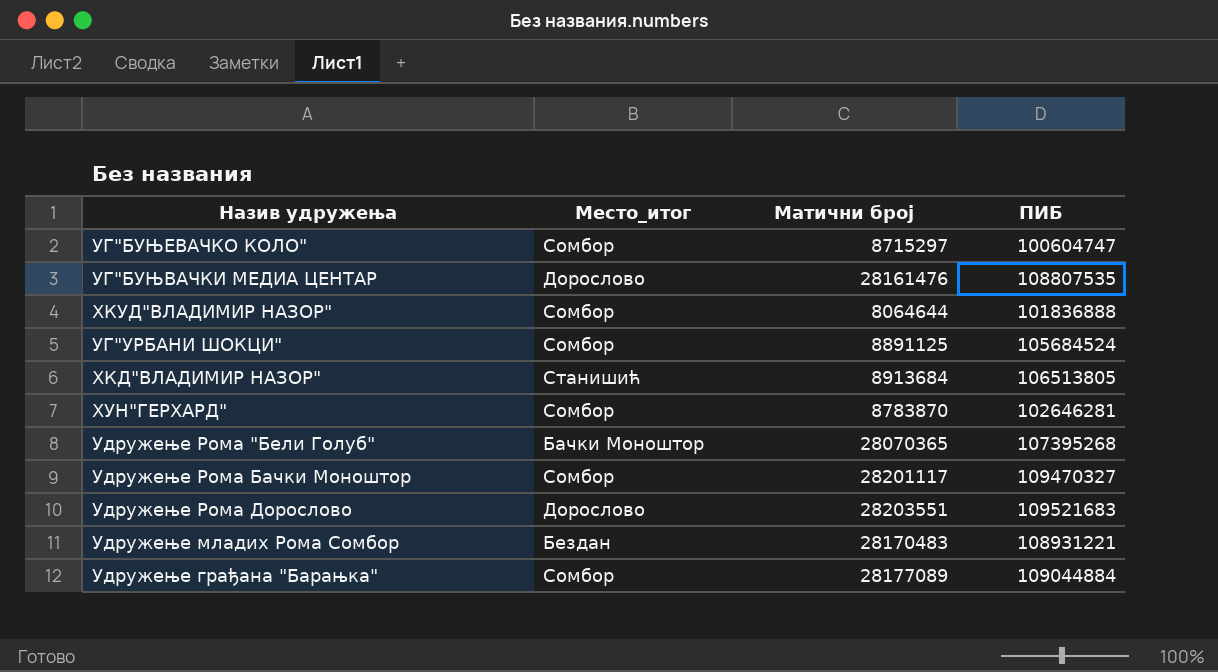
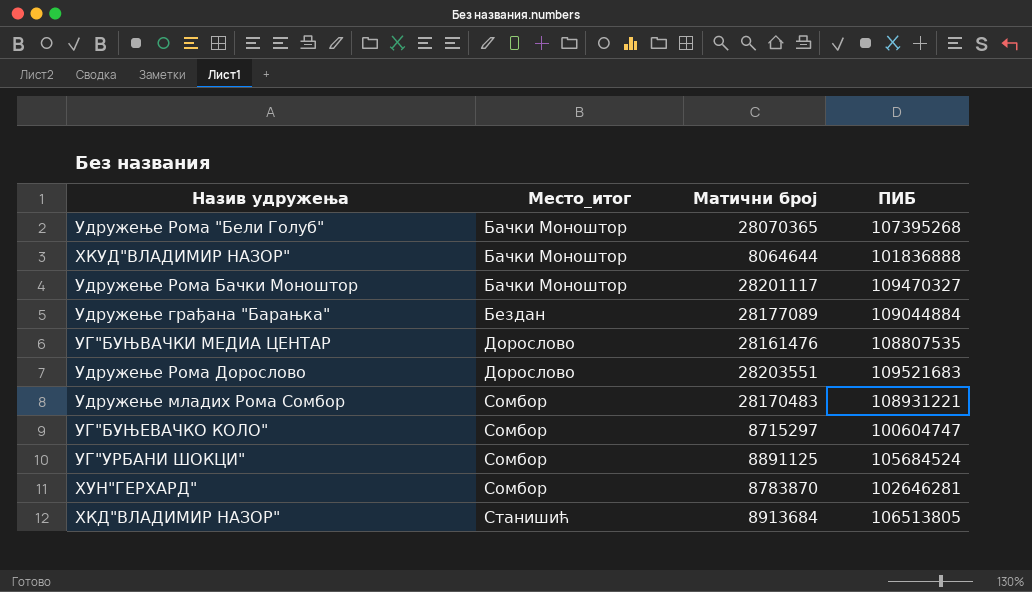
row order: none -> Место_итог ascending
ХКУД"ВЛАДИМИР НАЗОР" | Место_итог: Сомбор -> Бачки Моноштор
Удружење Рома Бачки Моноштор | Место_итог: Сомбор -> Бачки Моноштор
Удружење грађана "Барањка" | Место_итог: Сомбор -> Бездан
Удружење младих Рома Сомбор | Место_итог: Бездан -> Сомбор

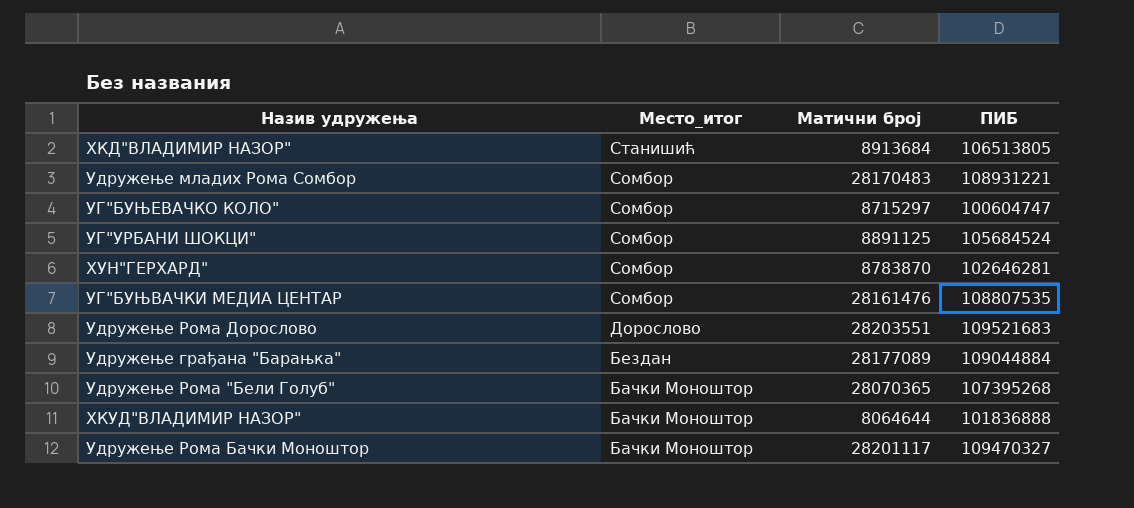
row order: Место_итог ascending -> Место_итог descending
УГ"БУЊВАЧКИ МЕДИА ЦЕНТАР | Место_итог: Дорослово -> Сомбор

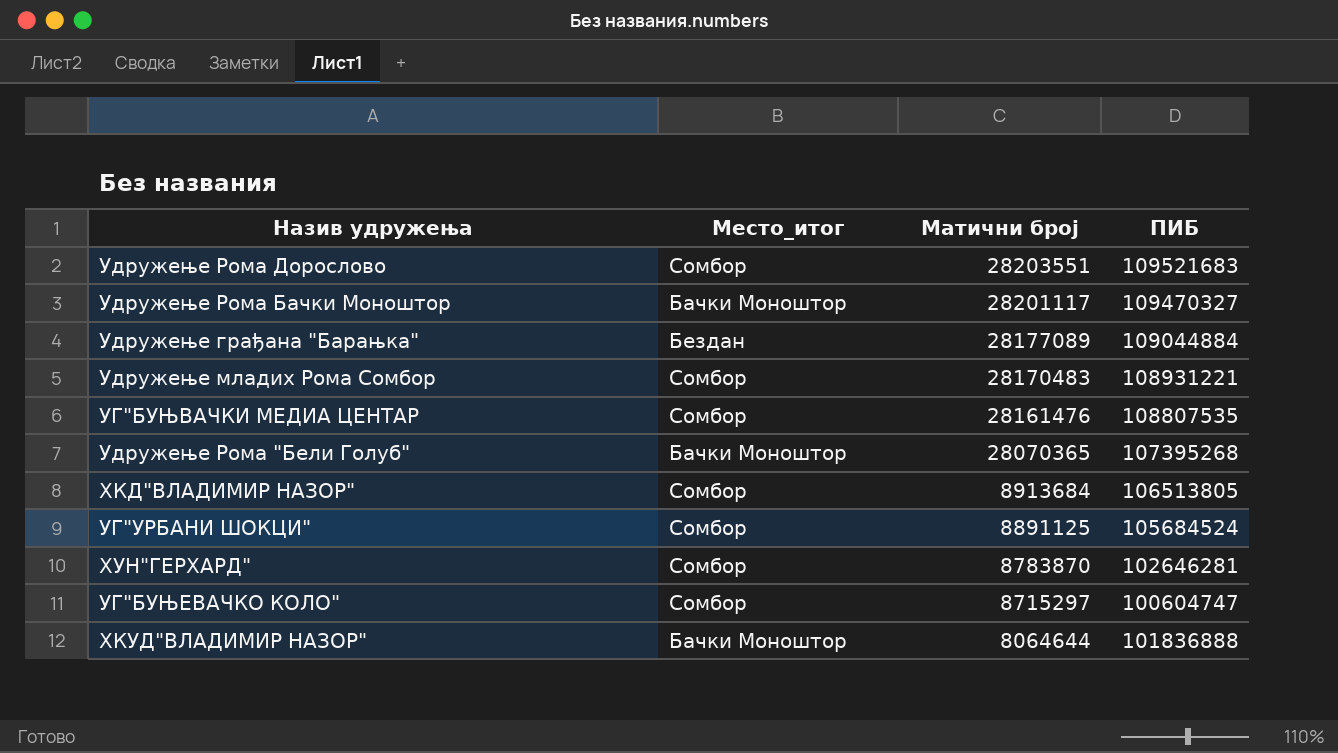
row order: Место_итог descending -> Матични број descending
Удружење Рома Дорослово | Место_итог: Дорослово -> Сомбор
ХКД"ВЛАДИМИР НАЗОР" | Место_итог: Станишић -> Сомбор

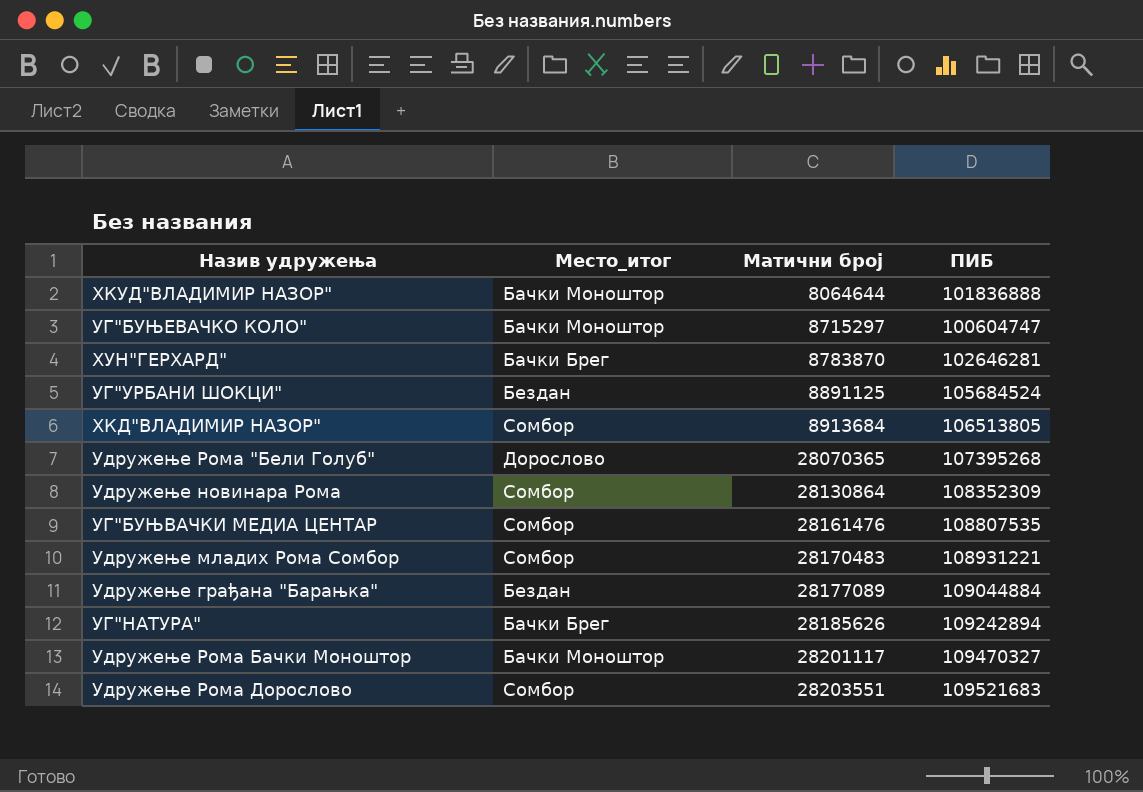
row order: Матични број descending -> Матични број ascending
УГ"БУЊЕВАЧКО КОЛО" | Место_итог: Сомбор -> Бачки Моноштор
ХУН"ГЕРХАРД" | Место_итог: Сомбор -> Бачки Брег
УГ"УРБАНИ ШОКЦИ" | Место_итог: Сомбор -> Бездан
Удружење Рома "Бели Голуб" | Место_итог: Бачки Моноштор -> Дорослово
row Удружење новинара Рома: none -> Сомбор | 28130864 | 108352309
row УГ"НАТУРА": none -> Бачки Брег | 28185626 | 109242894

